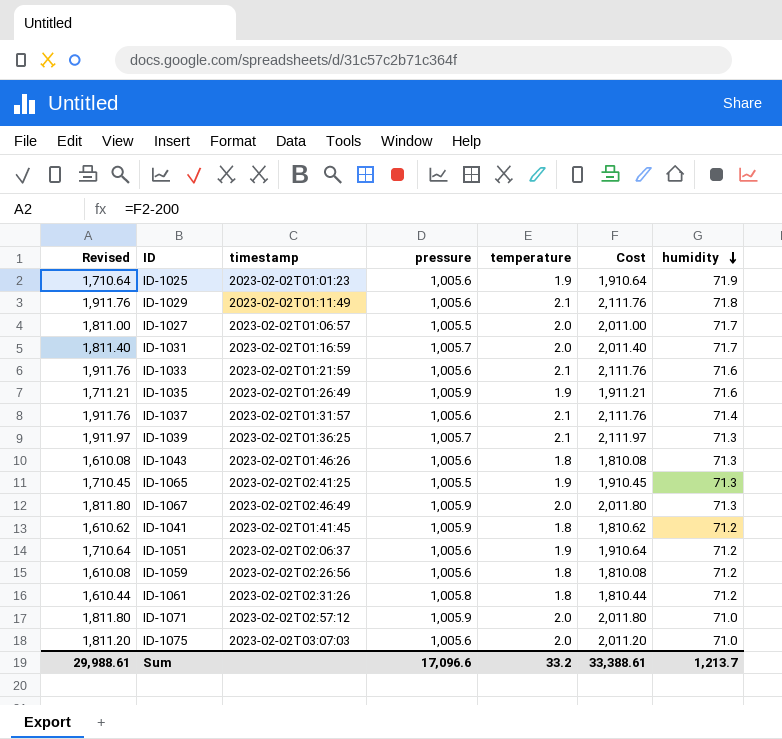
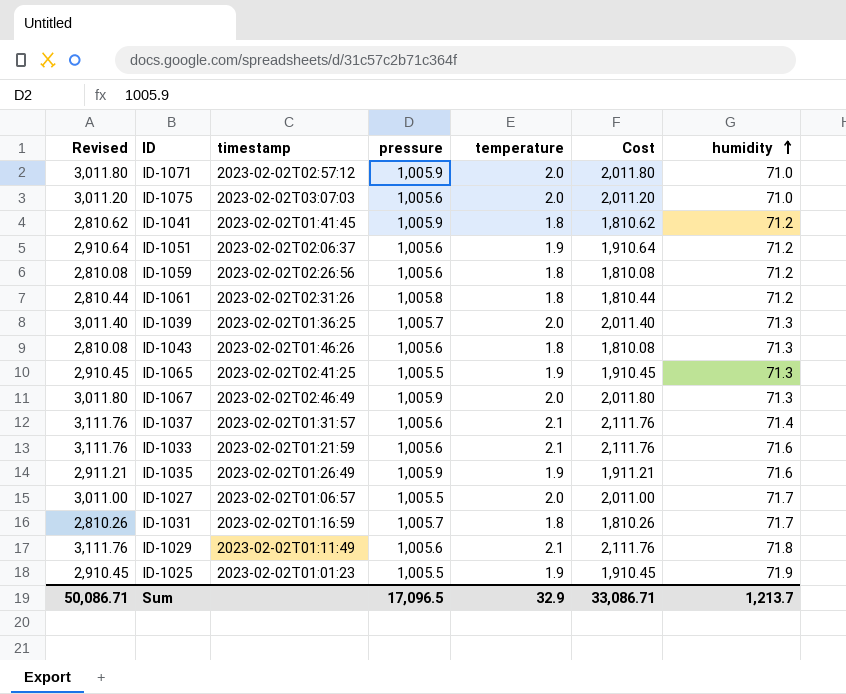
row order: humidity descending -> humidity ascending
column Revised | formula: [Cost] - 200 -> [Cost] + 1000
ID-1039 | temperature: 2.1 -> 2.0
ID-1039 | Cost: 2,111.97 -> 2,011.40
ID-1031 | temperature: 2.0 -> 1.8
ID-1031 | Cost: 2,011.40 -> 1,810.26
ID-1025 | pressure: 1,005.6 -> 1,005.5
ID-1025 | Cost: 1,910.64 -> 1,910.45
Sum | Revised: 29,988.61 -> 50,086.71
Sum | pressure: 17,096.6 -> 17,096.5
Sum | temperature: 33.2 -> 32.9
Sum | Cost: 33,388.61 -> 33,086.71

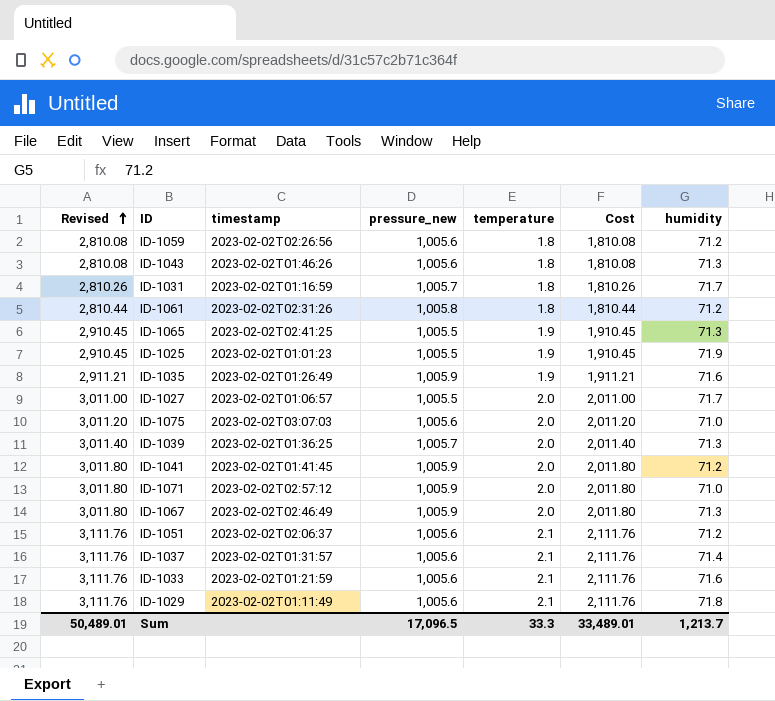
row order: humidity ascending -> Revised ascending
column name: pressure -> pressure_new
ID-1041 | Revised: 2,810.62 -> 3,011.80
ID-1041 | temperature: 1.8 -> 2.0
ID-1041 | Cost: 1,810.62 -> 2,011.80
ID-1051 | Revised: 2,910.64 -> 3,111.76
ID-1051 | temperature: 1.9 -> 2.1
ID-1051 | Cost: 1,910.64 -> 2,111.76
Sum | Revised: 50,086.71 -> 50,489.01
Sum | temperature: 32.9 -> 33.3
Sum | Cost: 33,086.71 -> 33,489.01

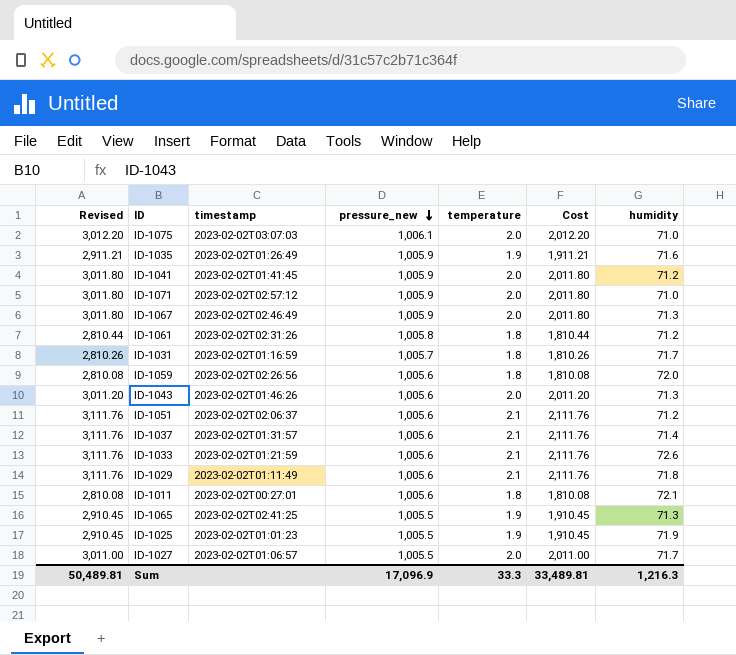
row order: Revised ascending -> pressure_new descending
row ID-1039: 3,011.40 | 2023-02-02T01:36:25 | 1,005.7 | 2.0 | 2,011.40 | 71.3 -> none
ID-1075 | Revised: 3,011.20 -> 3,012.20
ID-1075 | pressure_new: 1,005.6 -> 1,006.1
ID-1075 | Cost: 2,011.20 -> 2,012.20
ID-1059 | humidity: 71.2 -> 72.0
ID-1043 | Revised: 2,810.08 -> 3,011.20
ID-1043 | temperature: 1.8 -> 2.0
ID-1043 | Cost: 1,810.08 -> 2,011.20
ID-1033 | humidity: 71.6 -> 72.6
row ID-1011: none -> 2,810.08 | 2023-02-02T00:27:01 | 1,005.6 | 1.8 | 1,810.08 | 72.1
Sum | Revised: 50,489.01 -> 50,489.81
Sum | pressure_new: 17,096.5 -> 17,096.9
Sum | Cost: 33,489.01 -> 33,489.81
Sum | humidity: 1,213.7 -> 1,216.3

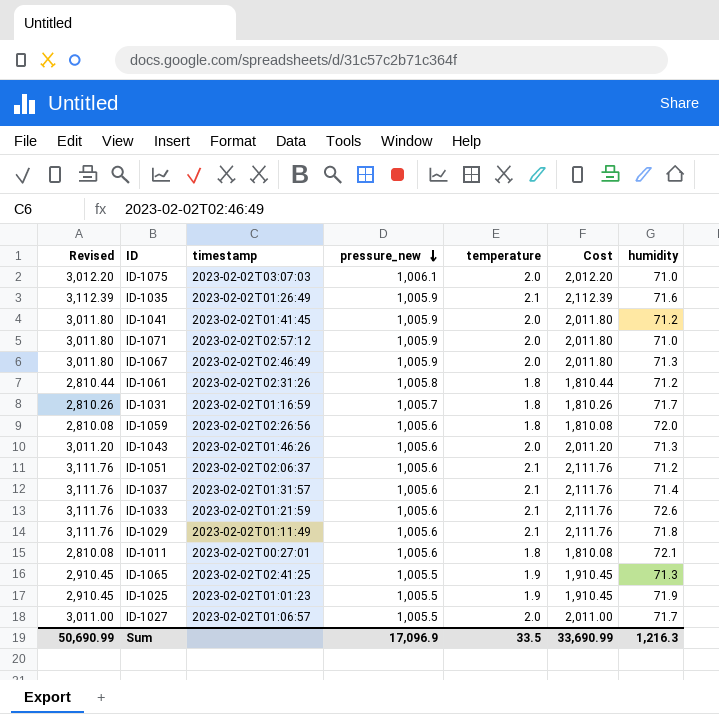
ID-1035 | Revised: 2,911.21 -> 3,112.39
ID-1035 | temperature: 1.9 -> 2.1
ID-1035 | Cost: 1,911.21 -> 2,112.39
Sum | Revised: 50,489.81 -> 50,690.99
Sum | temperature: 33.3 -> 33.5
Sum | Cost: 33,489.81 -> 33,690.99

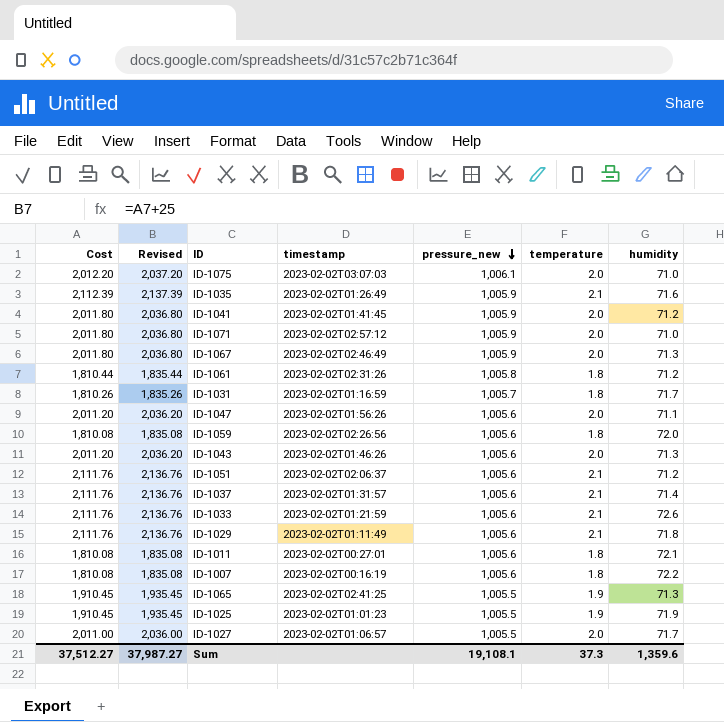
column Cost | position: 6 -> 1
column Revised | formula: [Cost] + 1000 -> [Cost] + 25
row ID-1047: none -> 2,011.20 | 2,036.20 | 2023-02-02T01:56:26 | 1,005.6 | 2.0 | 71.1
row ID-1007: none -> 1,810.08 | 1,835.08 | 2023-02-02T00:16:19 | 1,005.6 | 1.8 | 72.2
Sum | Cost: 33,690.99 -> 37,512.27
Sum | Revised: 50,690.99 -> 37,987.27
Sum | pressure_new: 17,096.9 -> 19,108.1
Sum | temperature: 33.5 -> 37.3
Sum | humidity: 1,216.3 -> 1,359.6

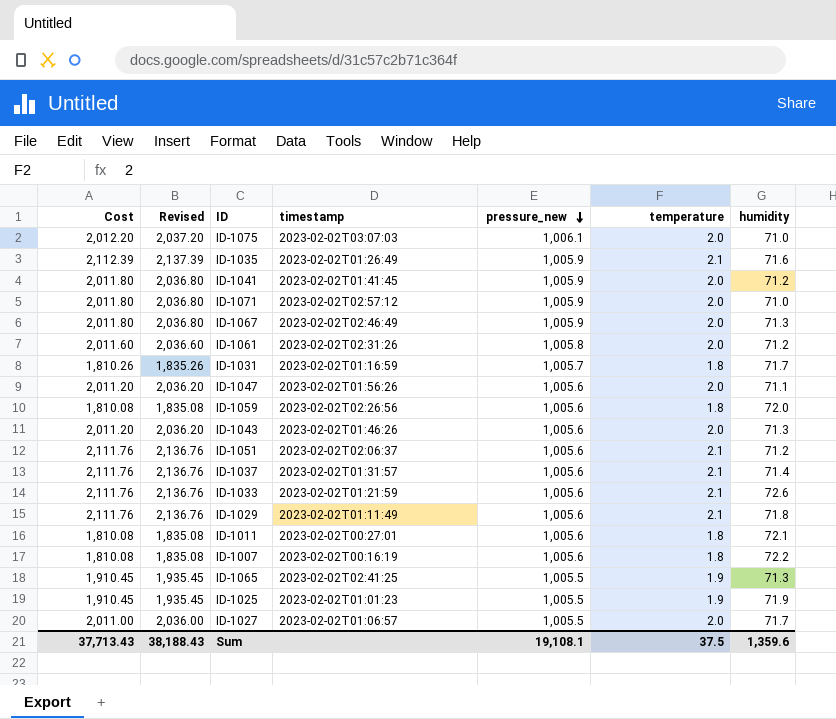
ID-1061 | Cost: 1,810.44 -> 2,011.60
ID-1061 | Revised: 1,835.44 -> 2,036.60
ID-1061 | temperature: 1.8 -> 2.0
Sum | Cost: 37,512.27 -> 37,713.43
Sum | Revised: 37,987.27 -> 38,188.43
Sum | temperature: 37.3 -> 37.5

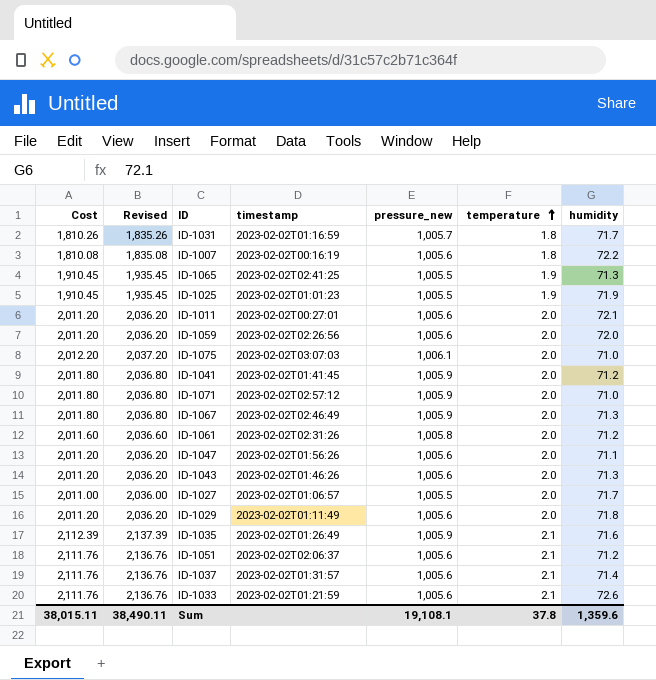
row order: pressure_new descending -> temperature ascending
ID-1011 | Cost: 1,810.08 -> 2,011.20
ID-1011 | Revised: 1,835.08 -> 2,036.20
ID-1011 | temperature: 1.8 -> 2.0
ID-1059 | Cost: 1,810.08 -> 2,011.20
ID-1059 | Revised: 1,835.08 -> 2,036.20
ID-1059 | temperature: 1.8 -> 2.0
ID-1029 | Cost: 2,111.76 -> 2,011.20
ID-1029 | Revised: 2,136.76 -> 2,036.20
ID-1029 | temperature: 2.1 -> 2.0
Sum | Cost: 37,713.43 -> 38,015.11
Sum | Revised: 38,188.43 -> 38,490.11
Sum | temperature: 37.5 -> 37.8

